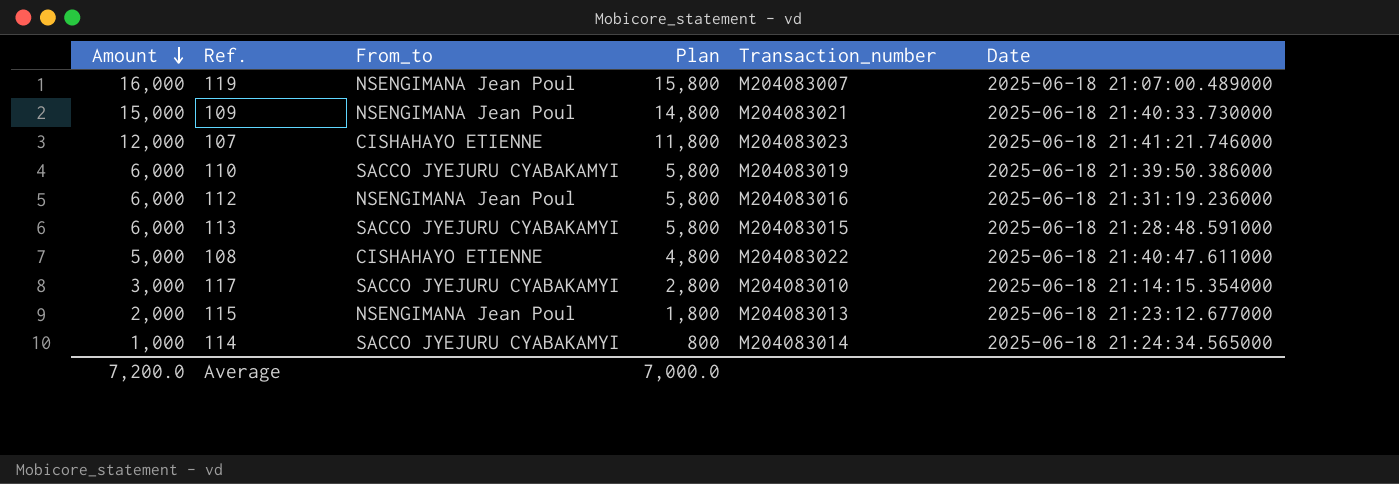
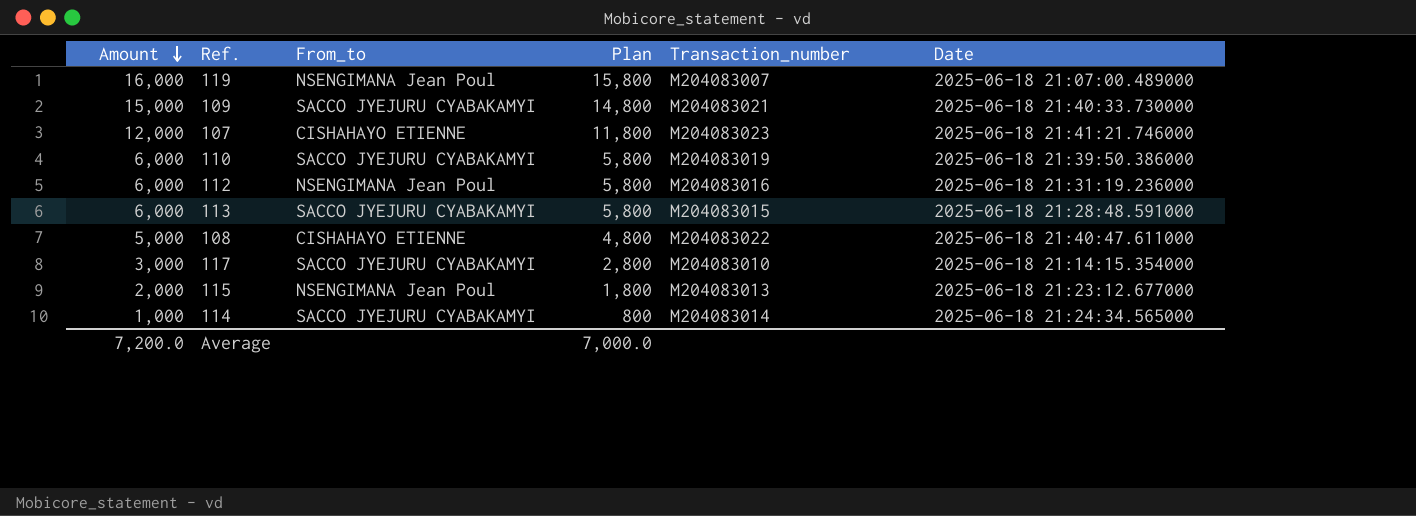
109 | From_to: NSENGIMANA Jean Poul -> SACCO JYEJURU CYABAKAMYI

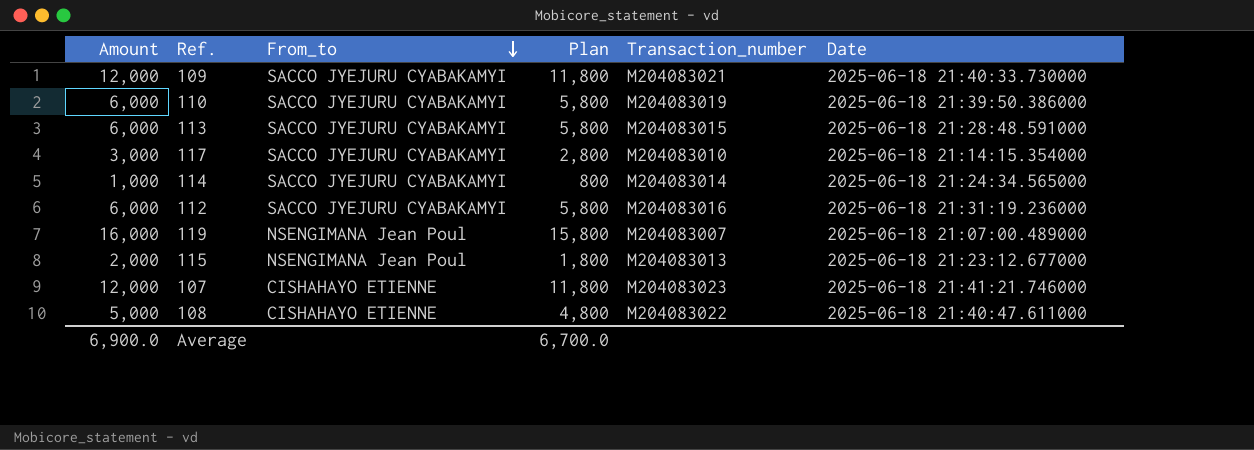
row order: Amount descending -> From_to descending
109 | Amount: 15,000 -> 12,000
109 | Plan: 14,800 -> 11,800
112 | From_to: NSENGIMANA Jean Poul -> SACCO JYEJURU CYABAKAMYI
Average | Amount: 7,200.0 -> 6,900.0
Average | Plan: 7,000.0 -> 6,700.0

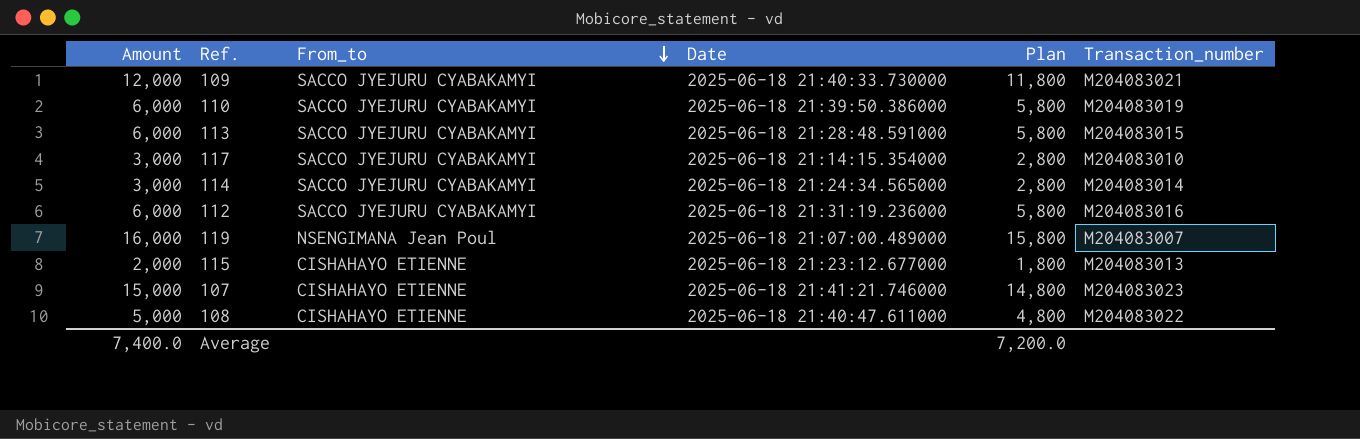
column Date | position: 6 -> 4
114 | Amount: 1,000 -> 3,000
114 | Plan: 800 -> 2,800
115 | From_to: NSENGIMANA Jean Poul -> CISHAHAYO ETIENNE
107 | Amount: 12,000 -> 15,000
107 | Plan: 11,800 -> 14,800
Average | Amount: 6,900.0 -> 7,400.0
Average | Plan: 6,700.0 -> 7,200.0

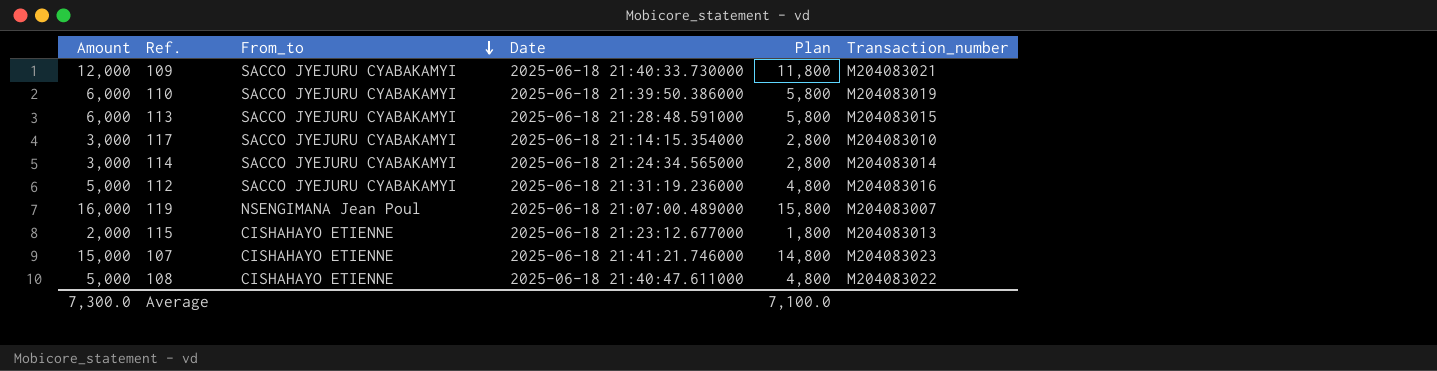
112 | Amount: 6,000 -> 5,000
112 | Plan: 5,800 -> 4,800
Average | Amount: 7,400.0 -> 7,300.0
Average | Plan: 7,200.0 -> 7,100.0

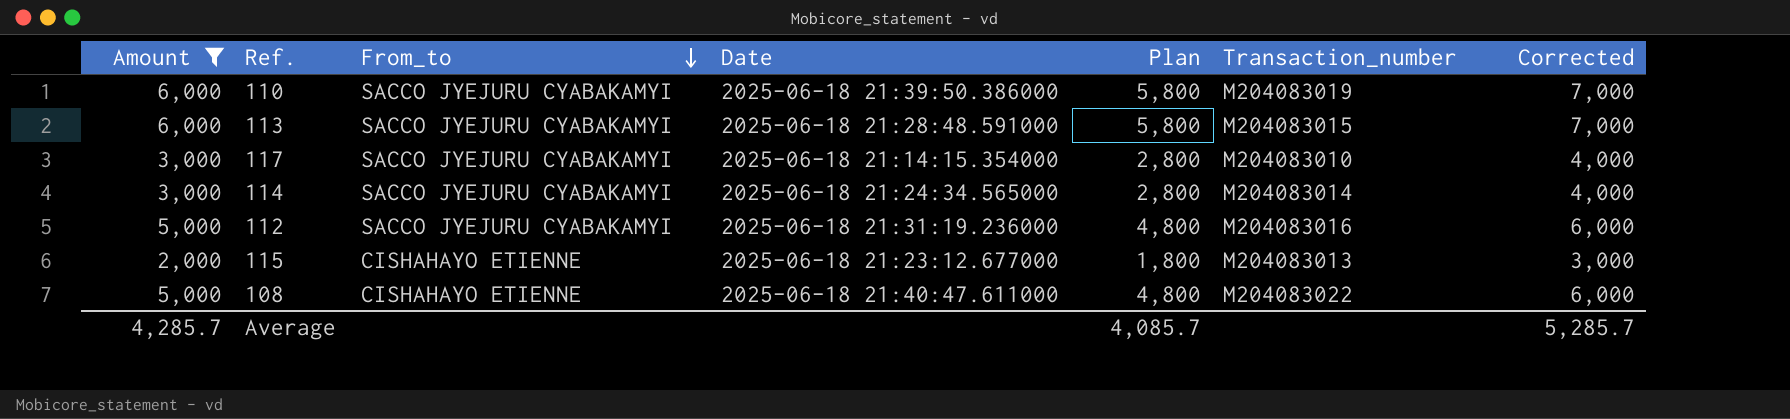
filter: none -> Amount <= 6,000
column Corrected | formula: none -> [Amount] + 1000
Average | Amount: 7,300.0 -> 4,285.7
Average | Plan: 7,100.0 -> 4,085.7

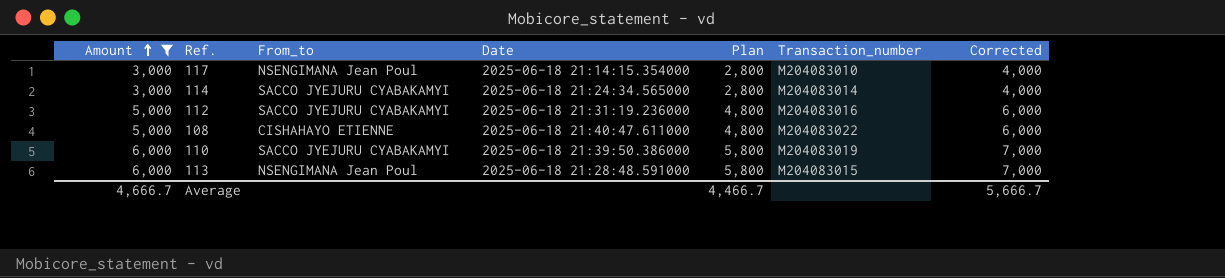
row order: From_to descending -> Amount ascending
row 115: 2,000 | CISHAHAYO ETIENNE | 2025-06-18 21:23:12.677000 | 1,800 | M204083013 | 3,000 -> none
117 | From_to: SACCO JYEJURU CYABAKAMYI -> NSENGIMANA Jean Poul
113 | From_to: SACCO JYEJURU CYABAKAMYI -> NSENGIMANA Jean Poul
Average | Amount: 4,285.7 -> 4,666.7
Average | Plan: 4,085.7 -> 4,466.7
Average | Corrected: 5,285.7 -> 5,666.7

